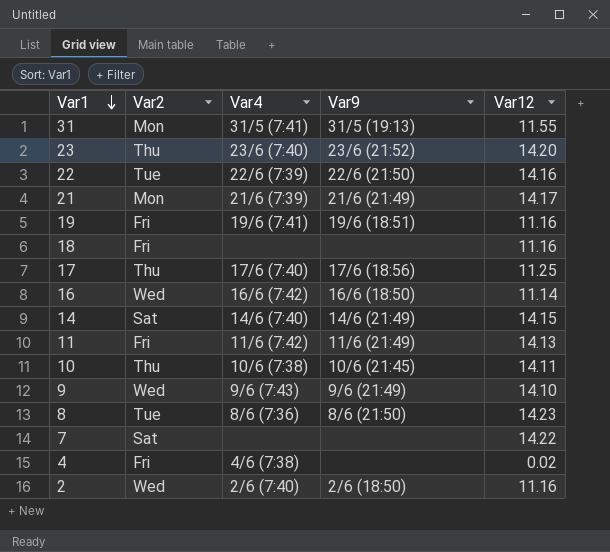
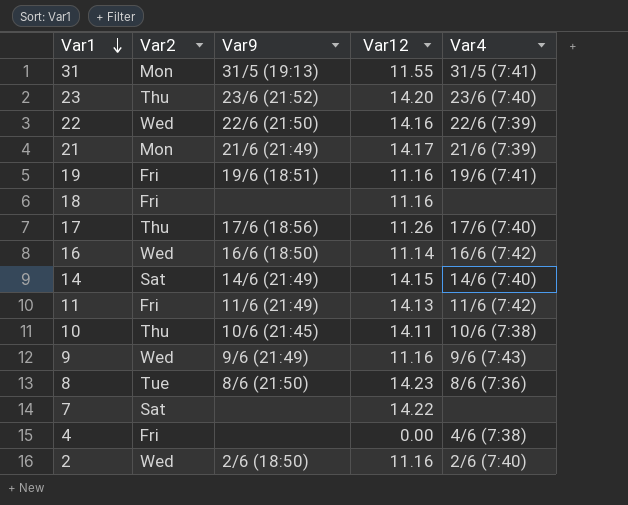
column Var4 | position: 3 -> 5
22 | Var2: Tue -> Wed
17 | Var12: 11.25 -> 11.26
9 | Var12: 14.10 -> 11.16
4 | Var12: 0.02 -> 0.00

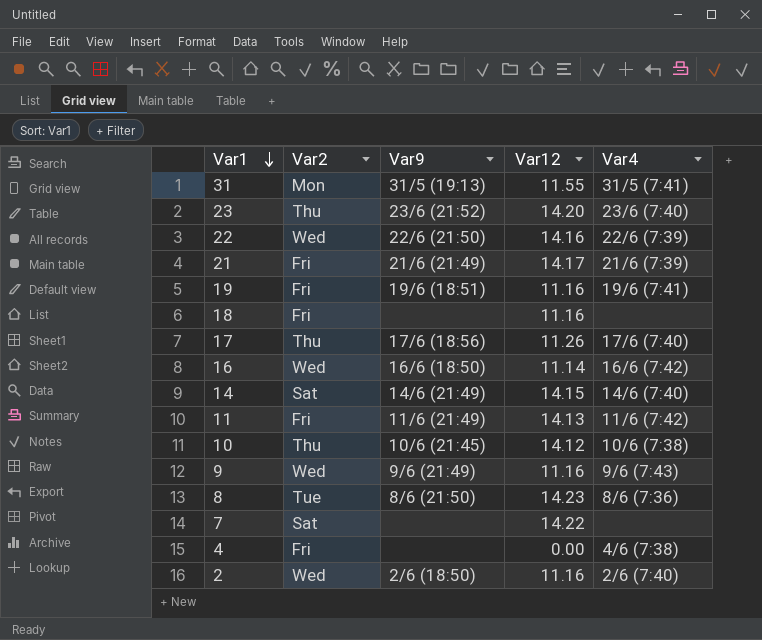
21 | Var2: Mon -> Fri
10 | Var12: 14.11 -> 14.12

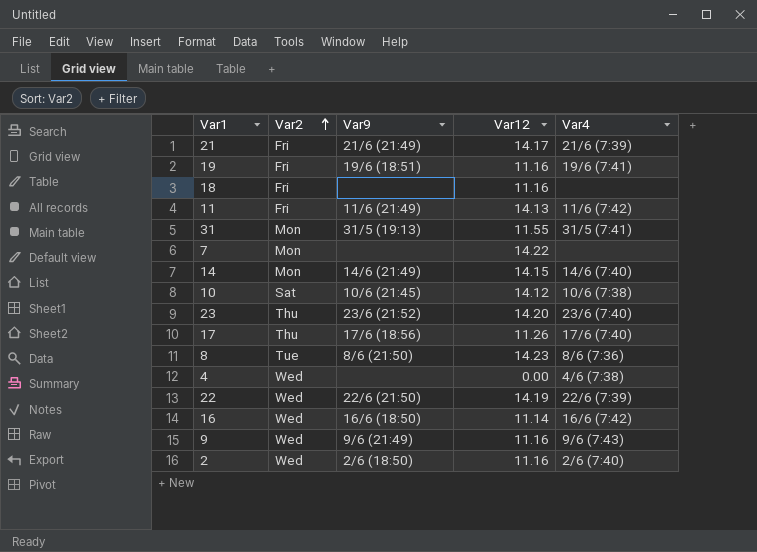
row order: Var1 descending -> Var2 ascending
7 | Var2: Sat -> Mon
14 | Var2: Sat -> Mon
10 | Var2: Thu -> Sat
4 | Var2: Fri -> Wed
22 | Var12: 14.16 -> 14.19

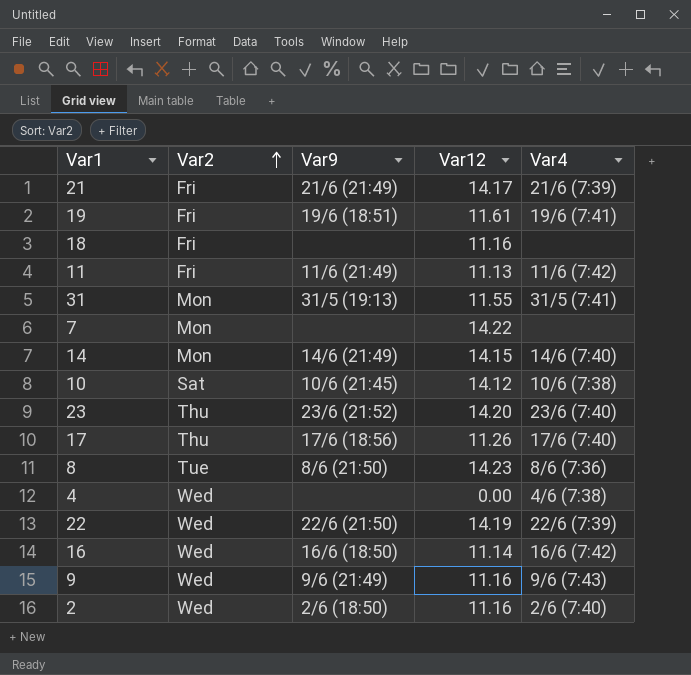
19 | Var12: 11.16 -> 11.61
11 | Var12: 14.13 -> 11.13

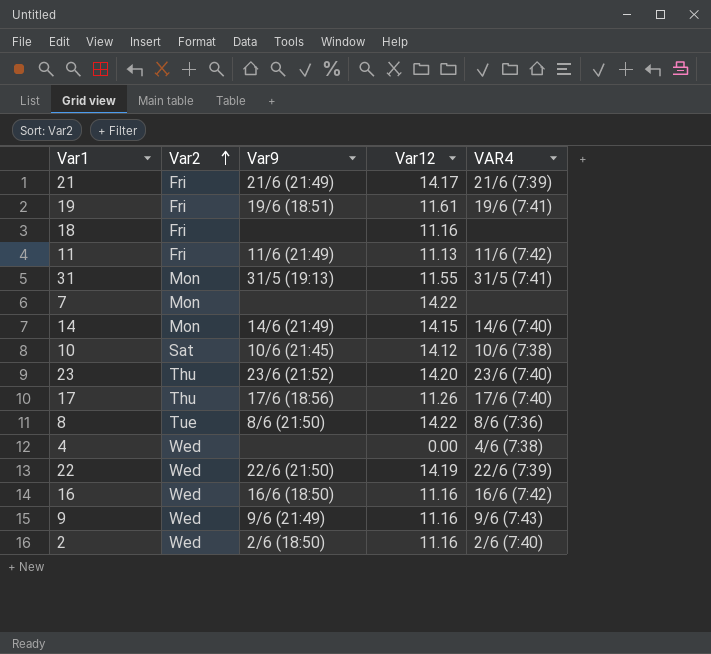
column name: Var4 -> VAR4
8 | Var12: 14.23 -> 14.22
16 | Var12: 11.14 -> 11.16

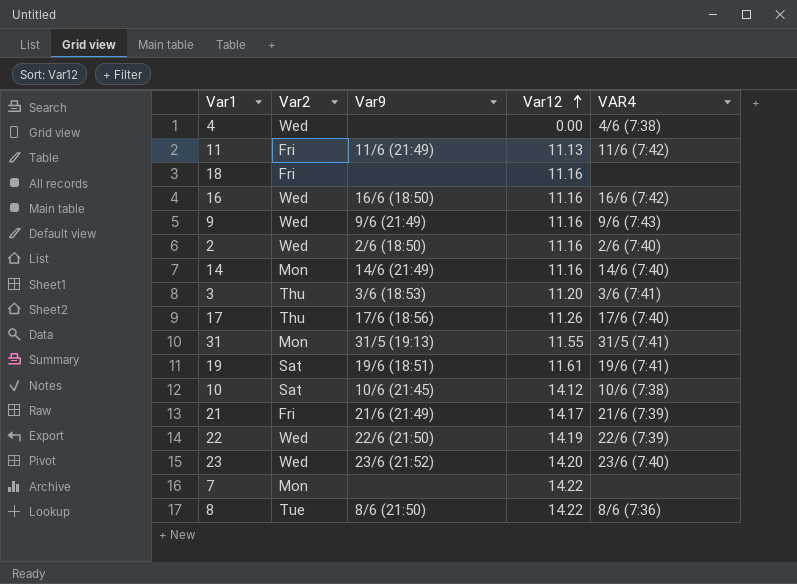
row order: Var2 ascending -> Var12 ascending
14 | Var12: 14.15 -> 11.16
row 3: none -> Thu | 3/6 (18:53) | 11.20 | 3/6 (7:41)
19 | Var2: Fri -> Sat
23 | Var2: Thu -> Wed

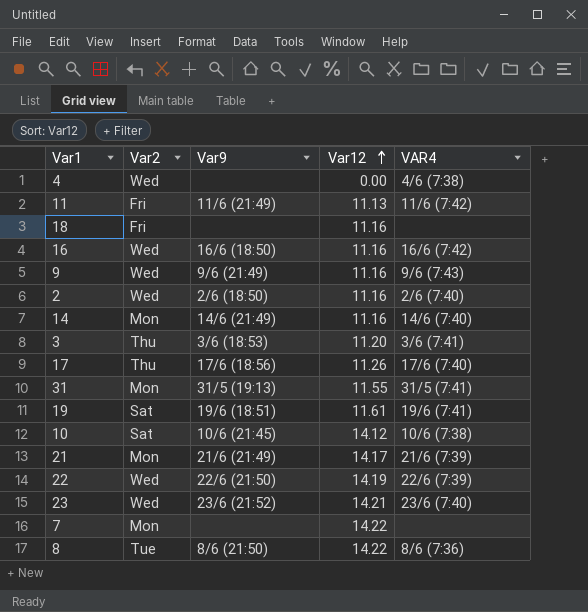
21 | Var2: Fri -> Mon
23 | Var12: 14.20 -> 14.21

